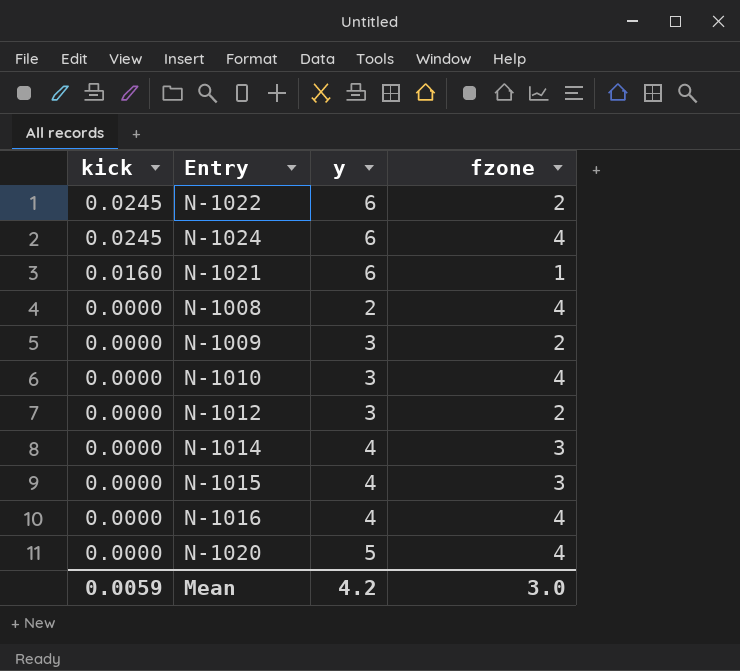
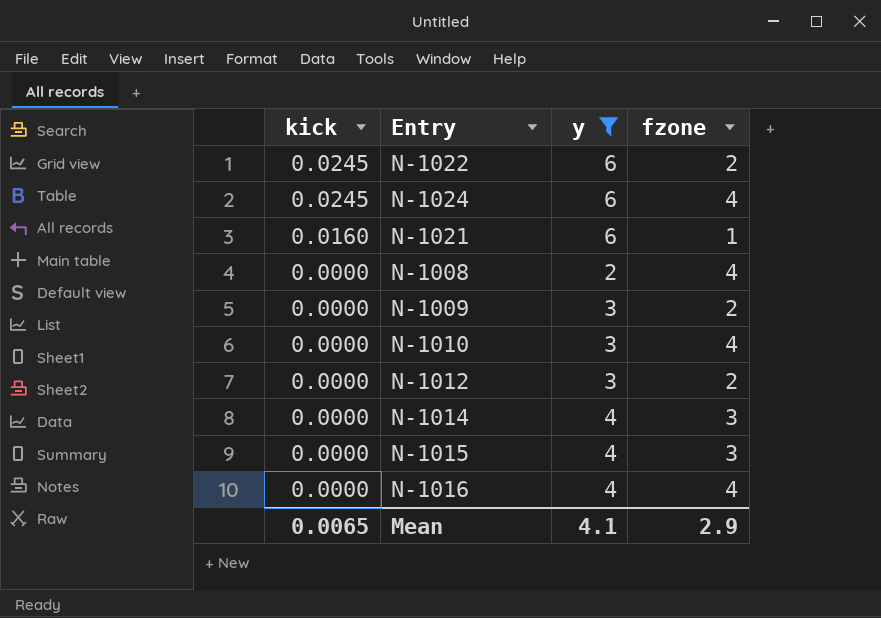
filter: none -> y != 5
Mean | kick: 0.0059 -> 0.0065
Mean | y: 4.2 -> 4.1
Mean | fzone: 3.0 -> 2.9

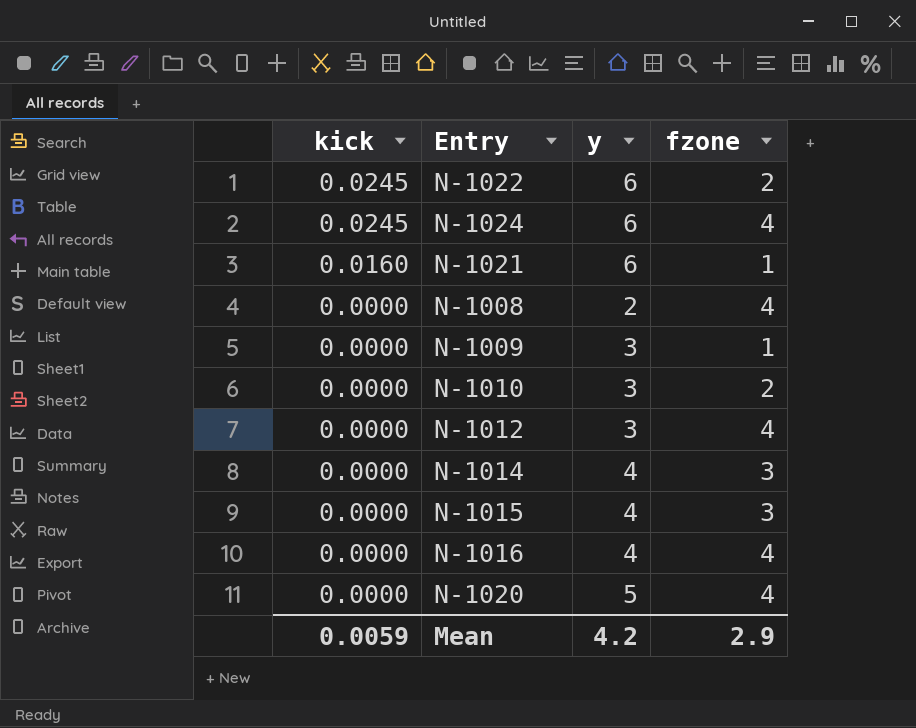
filter: y != 5 -> none
N-1009 | fzone: 2 -> 1
N-1010 | fzone: 4 -> 2
N-1012 | fzone: 2 -> 4
Mean | kick: 0.0065 -> 0.0059
Mean | y: 4.1 -> 4.2

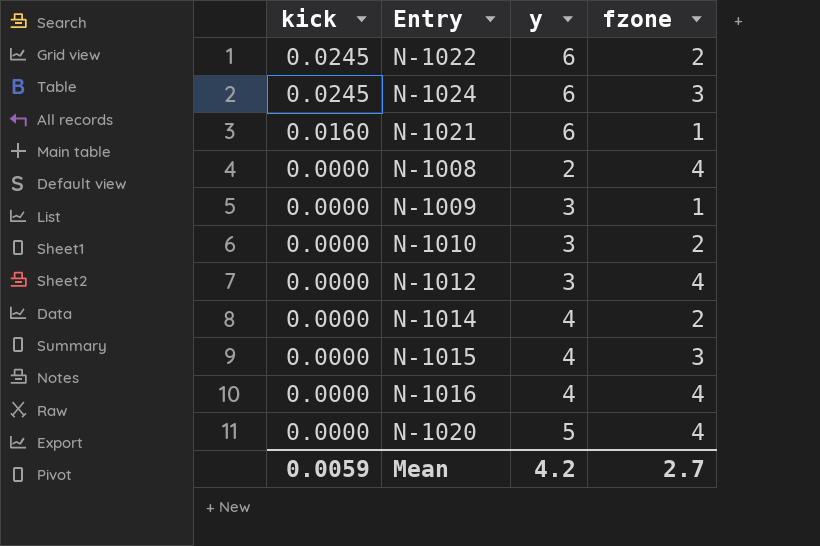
N-1024 | fzone: 4 -> 3
N-1014 | fzone: 3 -> 2
Mean | fzone: 2.9 -> 2.7

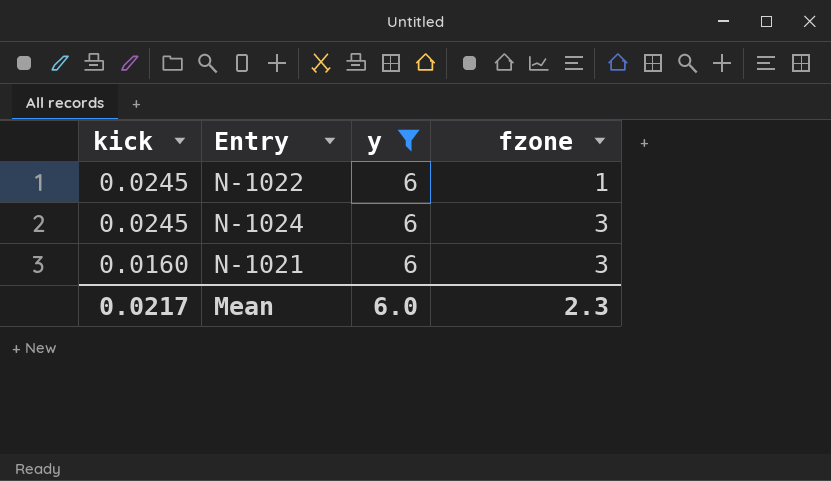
filter: none -> y = 6
N-1022 | fzone: 2 -> 1
N-1021 | fzone: 1 -> 3
Mean | kick: 0.0059 -> 0.0217
Mean | y: 4.2 -> 6.0
Mean | fzone: 2.7 -> 2.3

